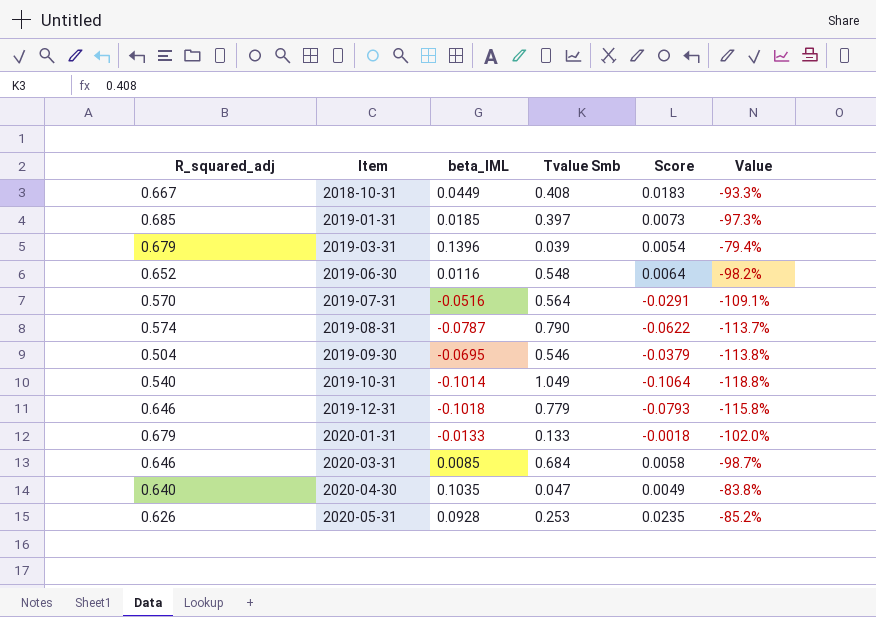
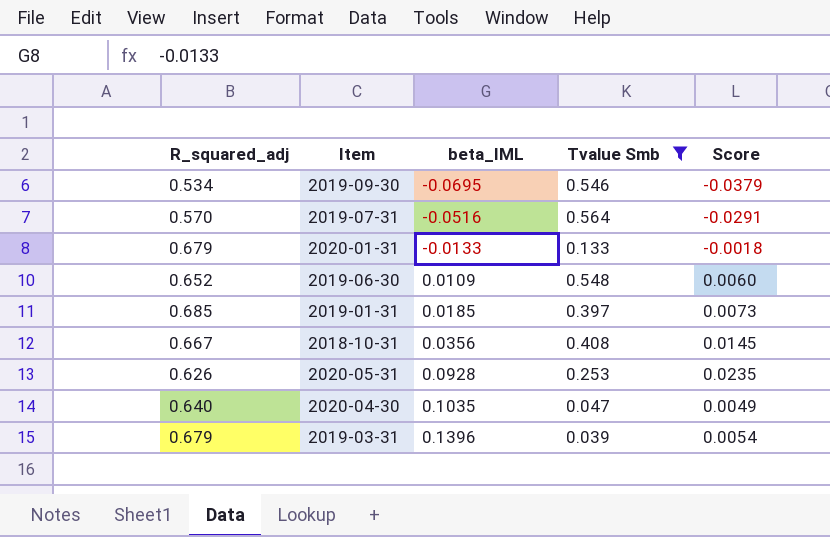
filter: none -> Tvalue Smb <= 0.564
row order: Item ascending -> beta_IML ascending
column Value | formula: ([beta_IML] - [R_squared_adj]) / [R_squared_adj] -> none
2019-09-30 | R_squared_adj: 0.504 -> 0.534
2019-06-30 | beta_IML: 0.0116 -> 0.0109
2019-06-30 | Score: 0.0064 -> 0.0060
2018-10-31 | beta_IML: 0.0449 -> 0.0356
2018-10-31 | Score: 0.0183 -> 0.0145

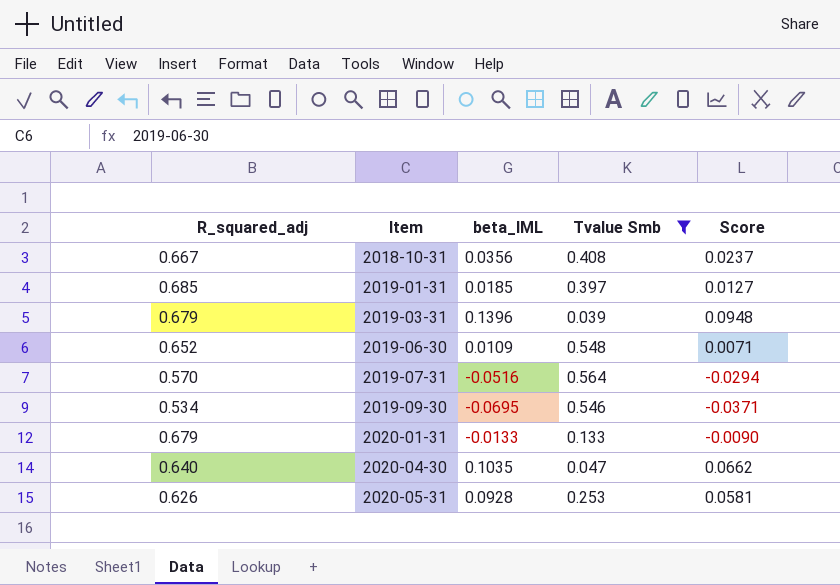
row order: beta_IML ascending -> Item ascending
column Score | formula: [beta_IML] * [Tvalue Smb] -> [R_squared_adj] * [beta_IML]

